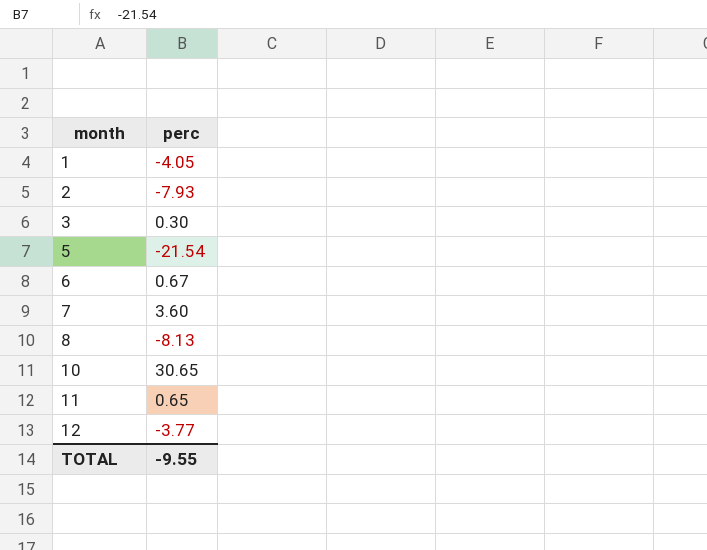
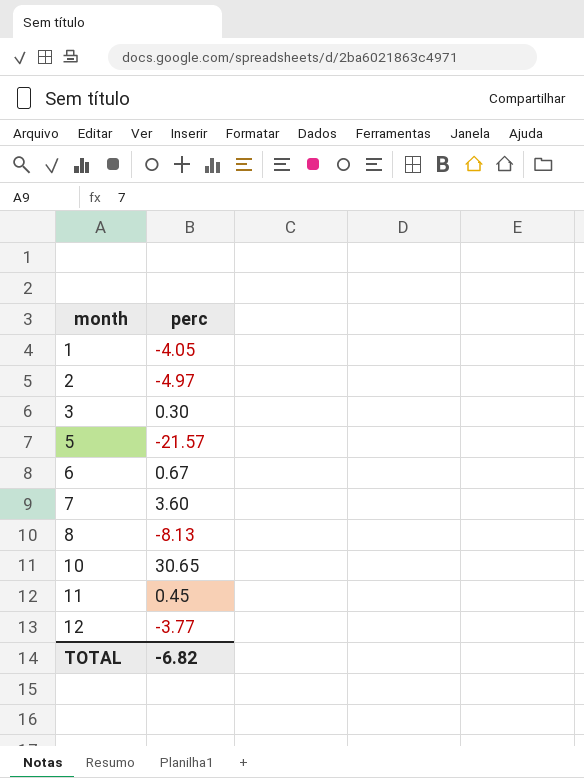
2 | perc: -7.93 -> -4.97
5 | perc: -21.54 -> -21.57
11 | perc: 0.65 -> 0.45
TOTAL | perc: -9.55 -> -6.82

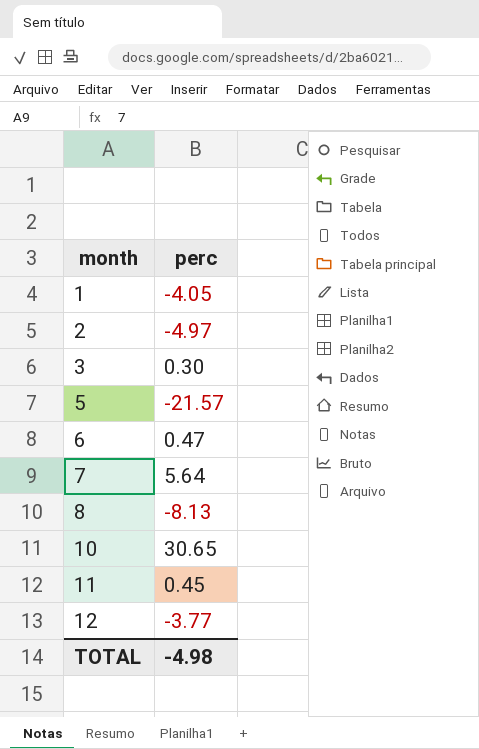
6 | perc: 0.67 -> 0.47
7 | perc: 3.60 -> 5.64
TOTAL | perc: -6.82 -> -4.98

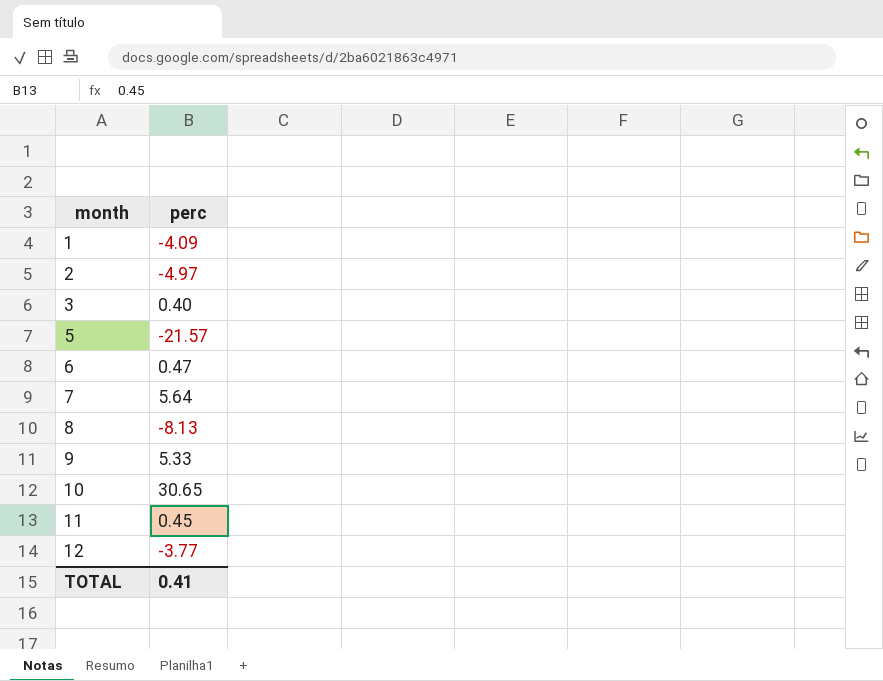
1 | perc: -4.05 -> -4.09
3 | perc: 0.30 -> 0.40
row 9: none -> 5.33
TOTAL | perc: -4.98 -> 0.41

